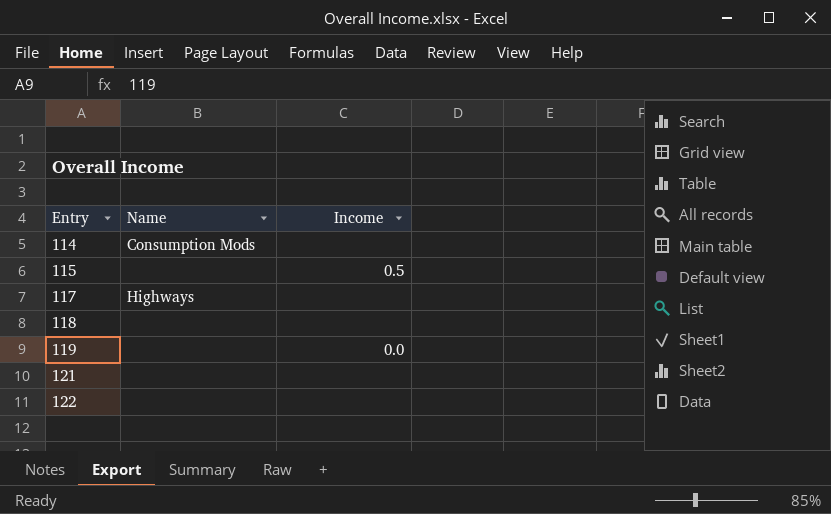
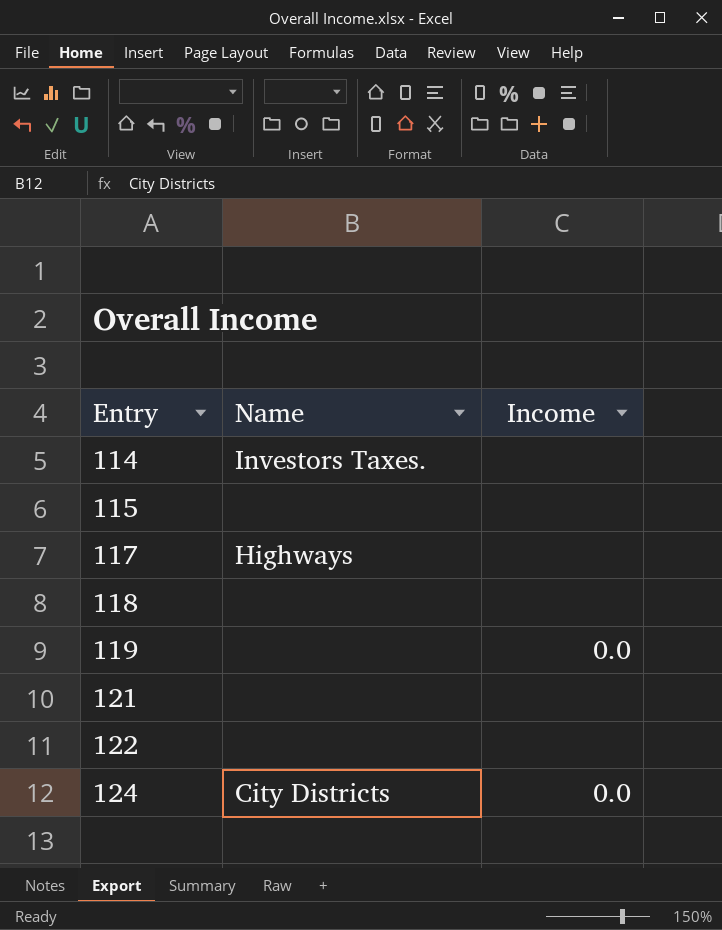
114 | Name: Consumption Mods -> Investors Taxes.
115 | Income: 0.5 -> none
row 124: none -> City Districts | 0.0

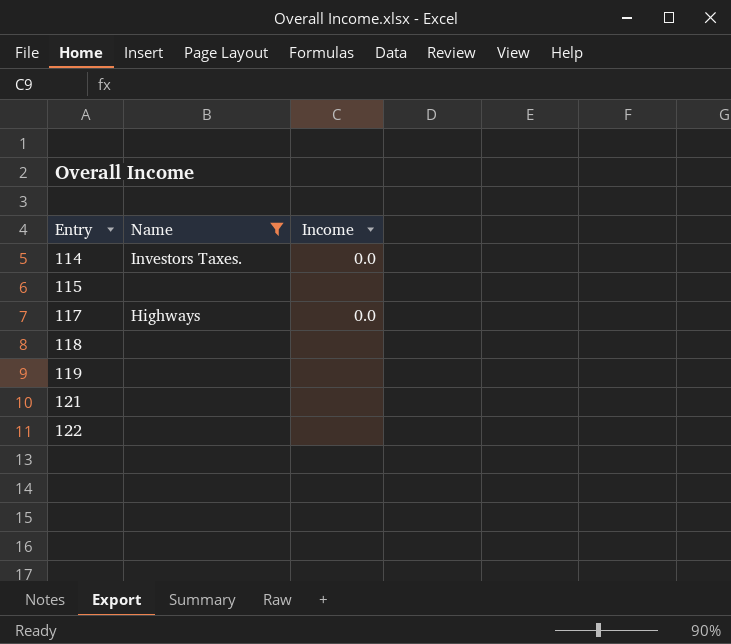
filter: none -> Name != City Districts
114 | Income: none -> 0.0
117 | Income: none -> 0.0
119 | Income: 0.0 -> none

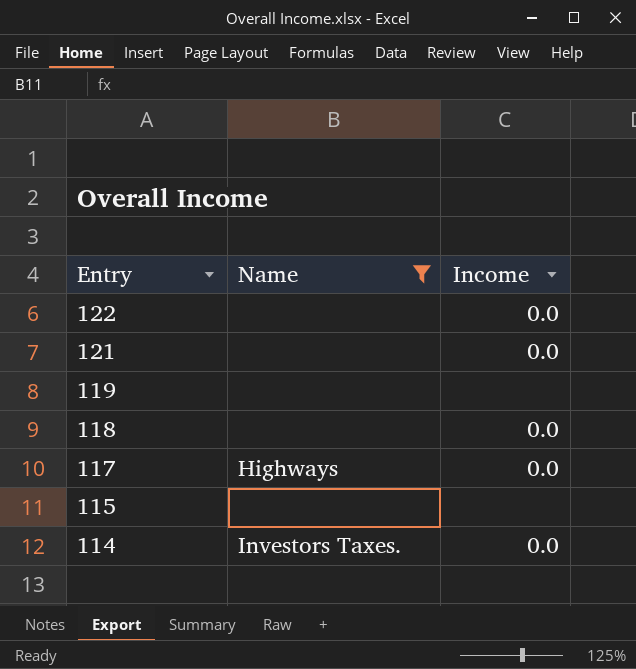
row order: Entry ascending -> Entry descending
122 | Income: none -> 0.0
121 | Income: none -> 0.0
118 | Income: none -> 0.0

